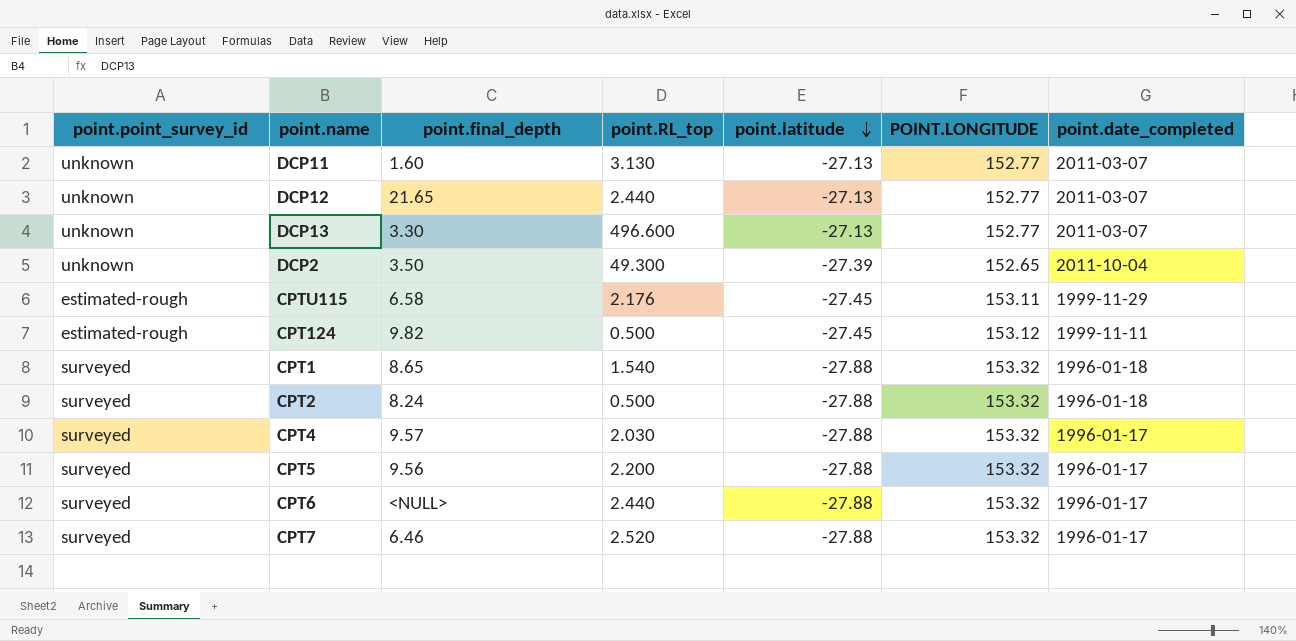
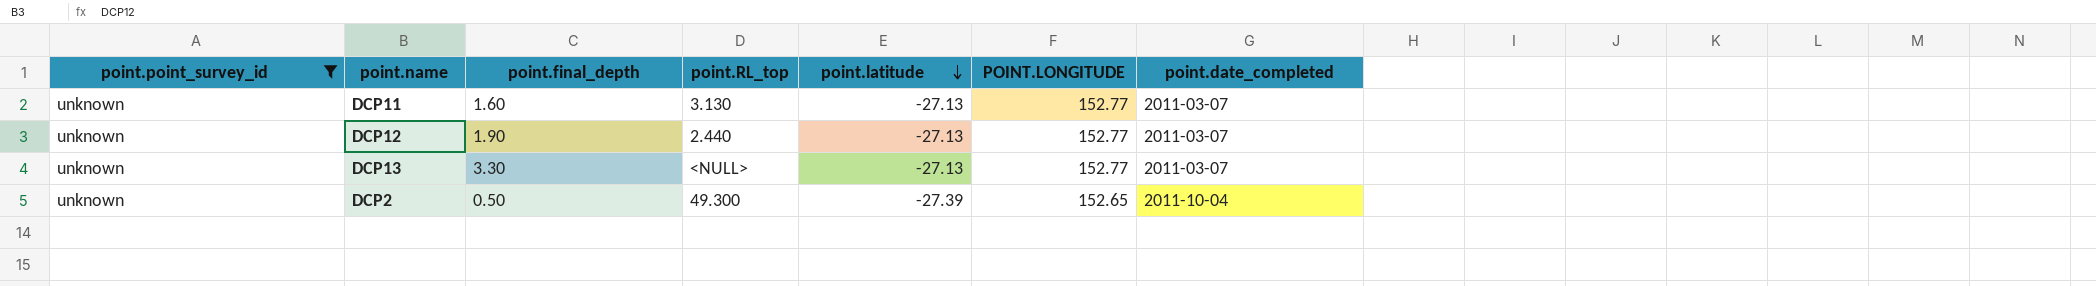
filter: none -> point.point_survey_id = unknown
DCP12 | point.final_depth: 21.65 -> 1.90
DCP13 | point.RL_top: 496.600 -> <NULL>
DCP2 | point.final_depth: 3.50 -> 0.50

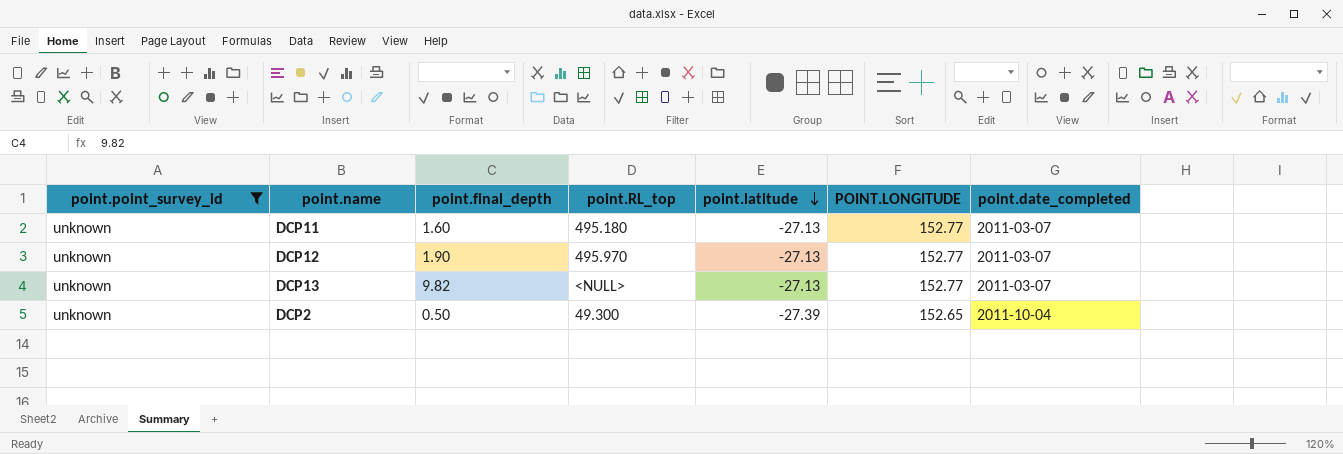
DCP11 | point.RL_top: 3.130 -> 495.180
DCP12 | point.RL_top: 2.440 -> 495.970
DCP13 | point.final_depth: 3.30 -> 9.82

